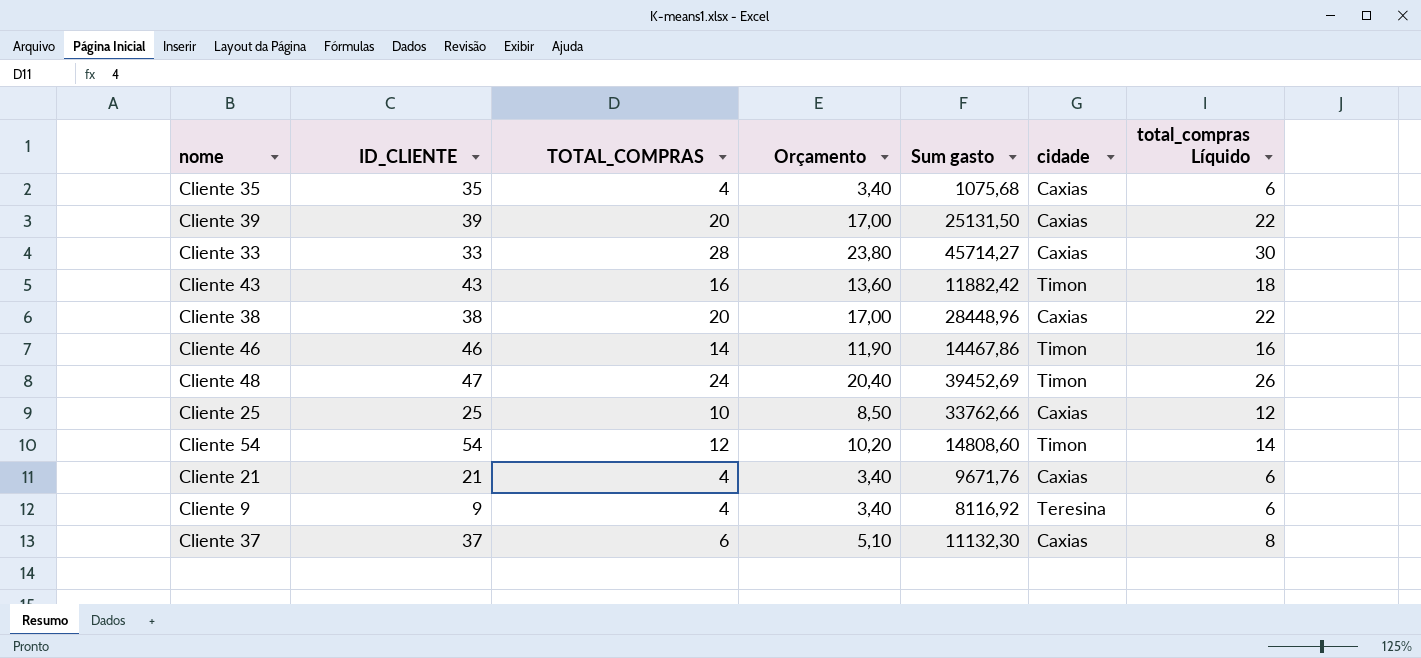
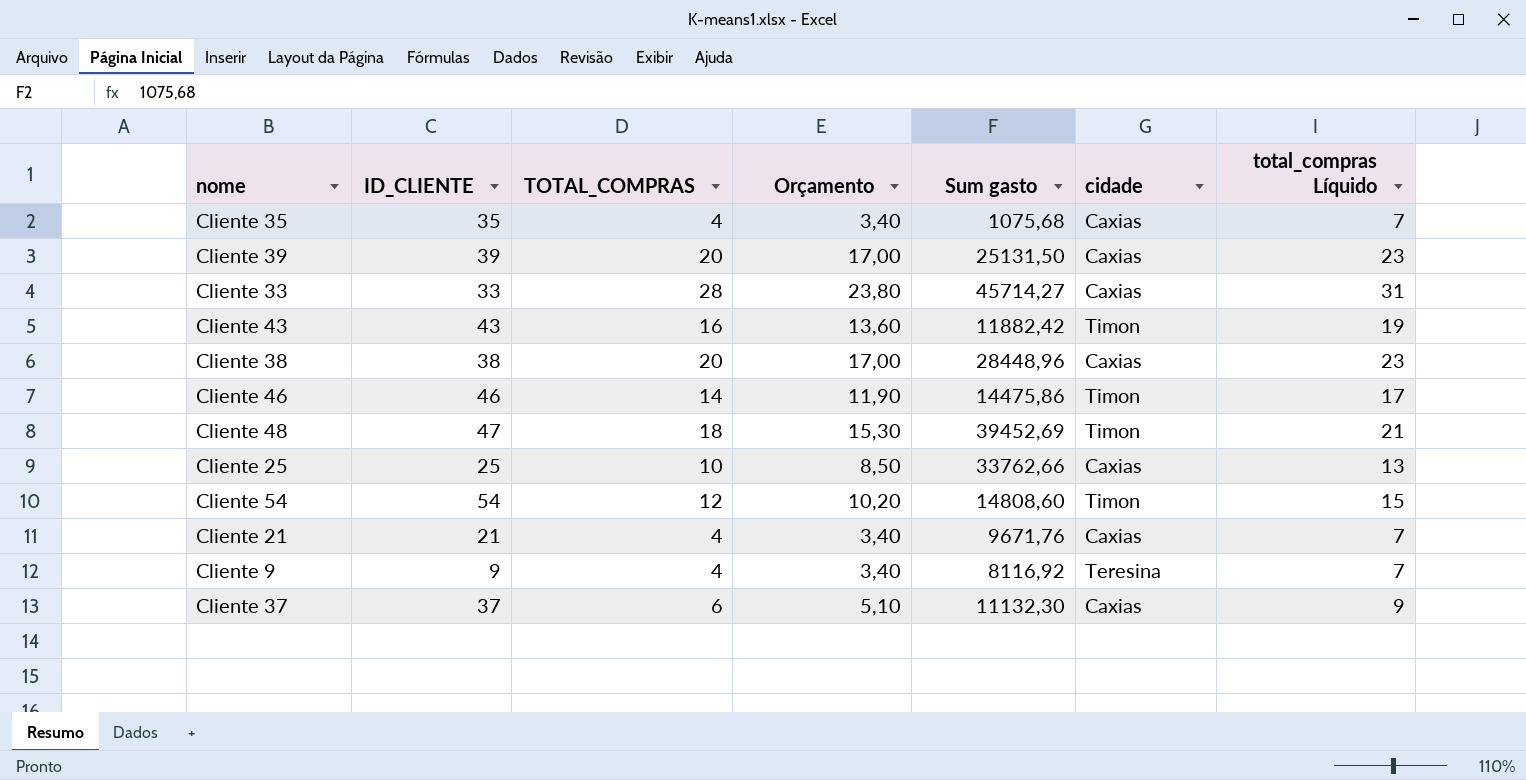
column total_compras Líquido | formula: [TOTAL_COMPRAS] + 2 -> [TOTAL_COMPRAS] + 3
Cliente 46 | Sum gasto: 14467,86 -> 14475,86
Cliente 48 | TOTAL_COMPRAS: 24 -> 18
Cliente 48 | Orçamento: 20,40 -> 15,30

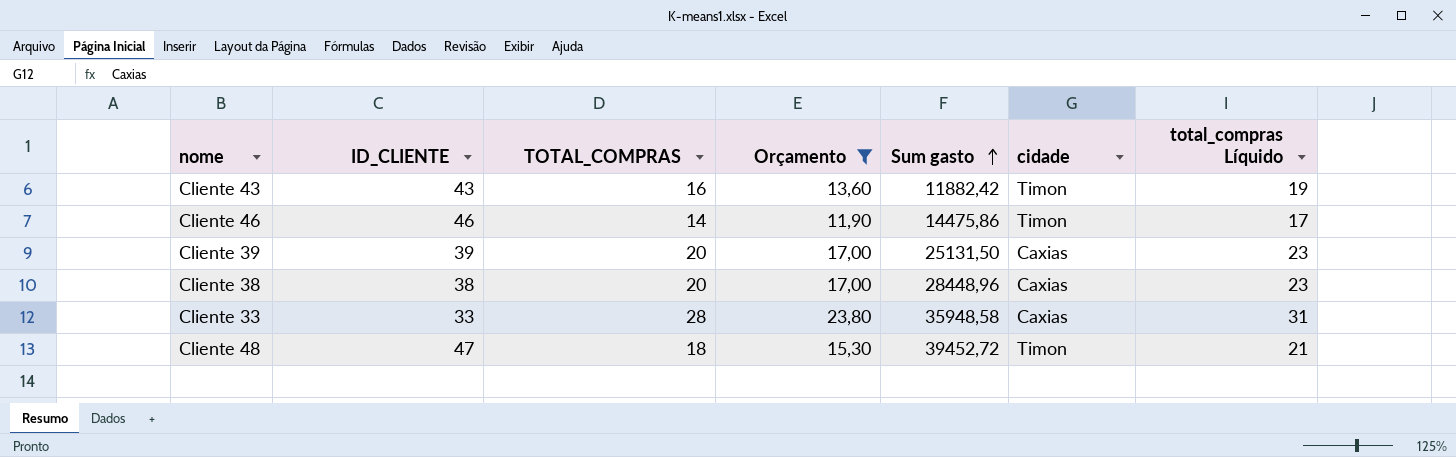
filter: none -> Orçamento >= 11,90
row order: none -> Sum gasto ascending
Cliente 33 | Sum gasto: 45714,27 -> 35948,58
Cliente 48 | Sum gasto: 39452,69 -> 39452,72

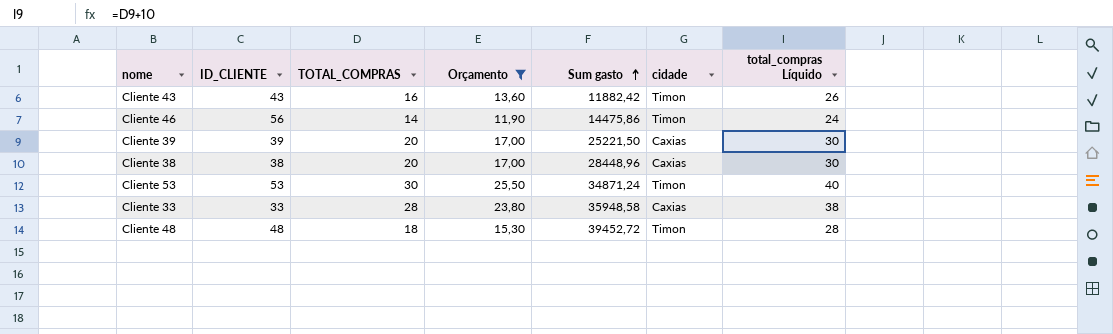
column total_compras Líquido | formula: [TOTAL_COMPRAS] + 3 -> [TOTAL_COMPRAS] + 10
Cliente 46 | ID_CLIENTE: 46 -> 56
Cliente 39 | Sum gasto: 25131,50 -> 25221,50
row Cliente 53: none -> 53 | 30 | 25,50 | 34871,24 | Timon | 40
Cliente 48 | ID_CLIENTE: 47 -> 48

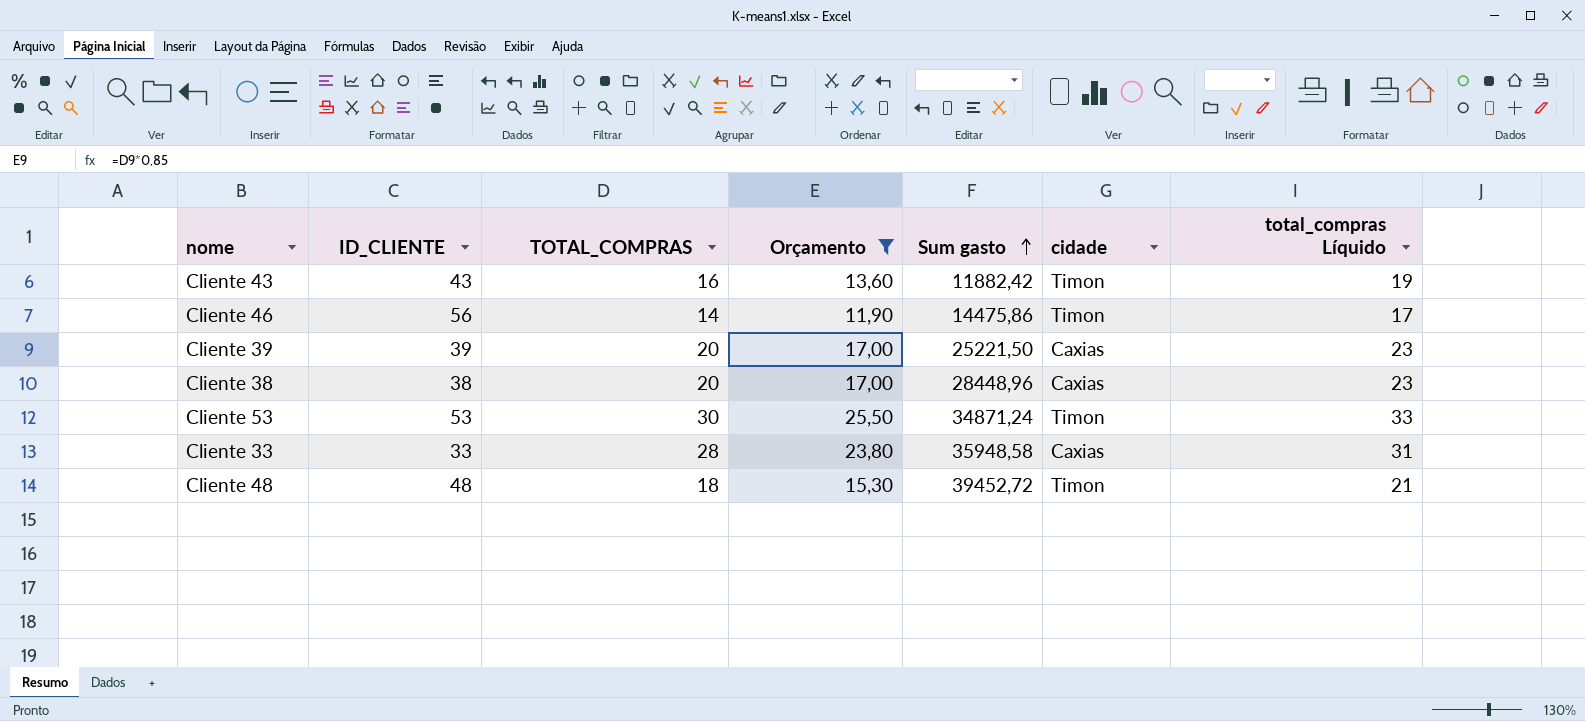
column total_compras Líquido | formula: [TOTAL_COMPRAS] + 10 -> [TOTAL_COMPRAS] + 3

